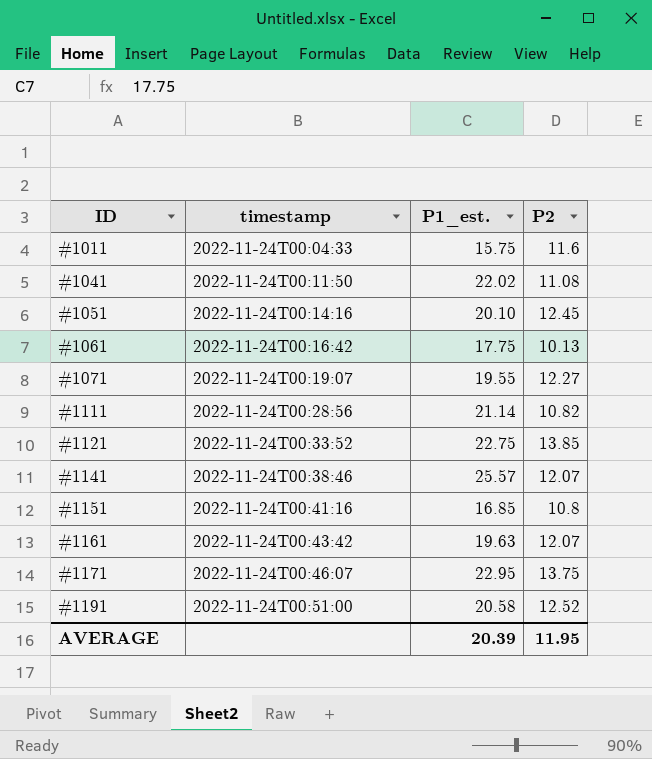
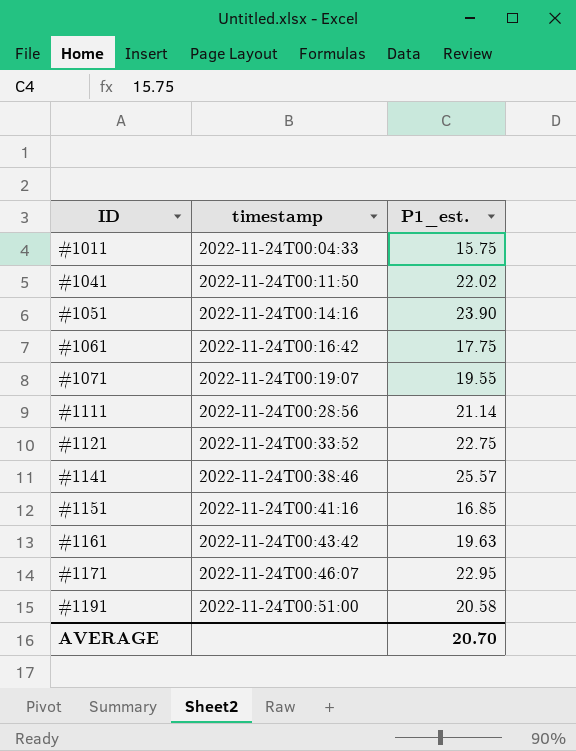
column P2 | position: 4 -> none
#1051 | P1_est.: 20.10 -> 23.90
AVERAGE | P1_est.: 20.39 -> 20.70

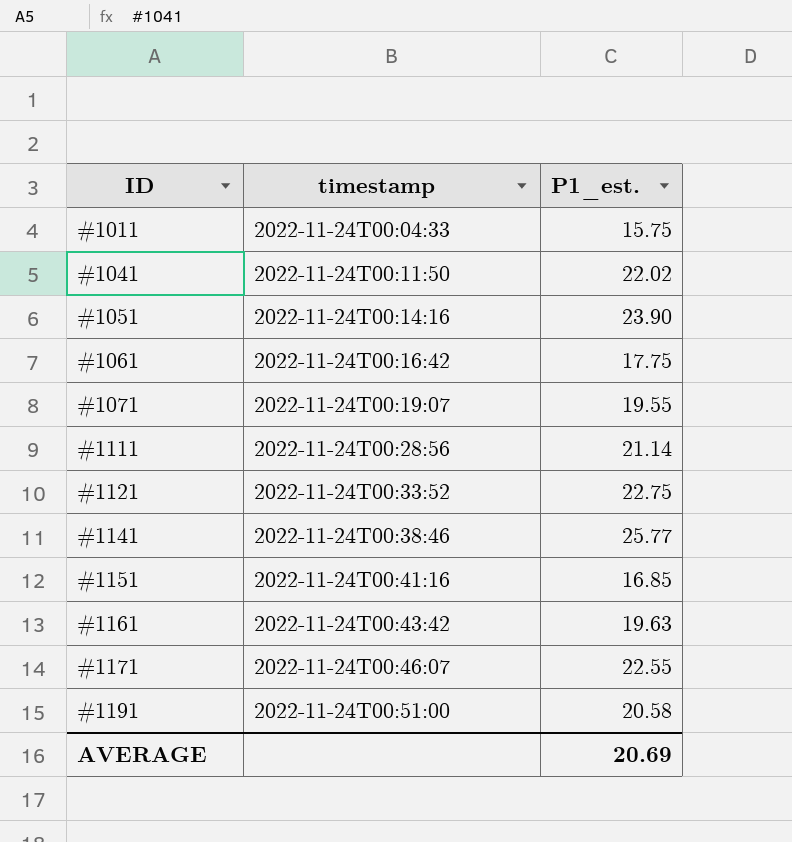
#1141 | P1_est.: 25.57 -> 25.77
#1171 | P1_est.: 22.95 -> 22.55
AVERAGE | P1_est.: 20.70 -> 20.69

